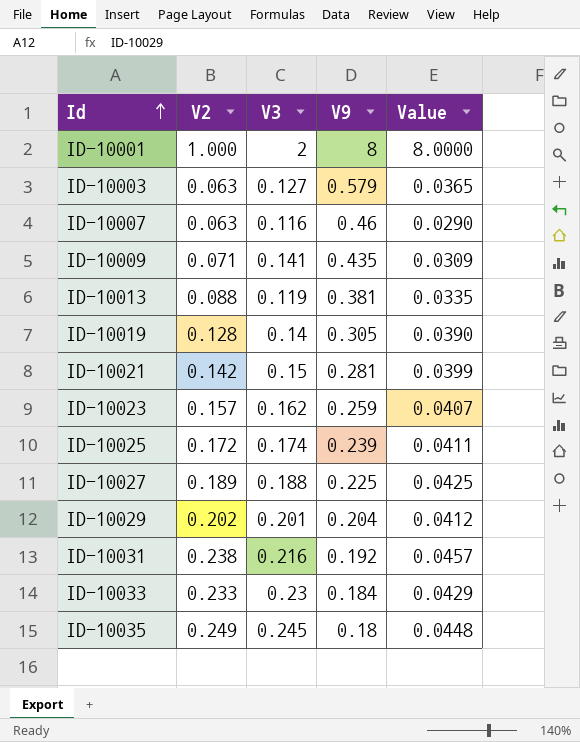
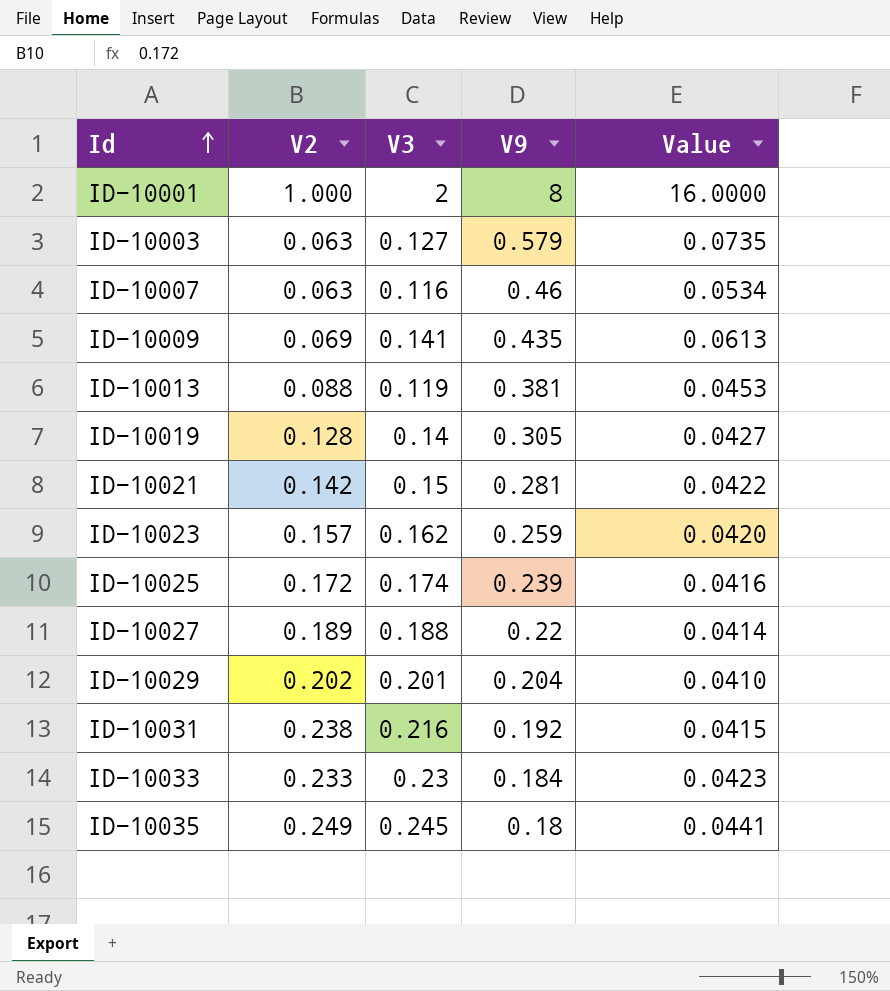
column Value | formula: [V2] * [V9] -> [V3] * [V9]
ID-10009 | V2: 0.071 -> 0.069
ID-10027 | V9: 0.225 -> 0.22

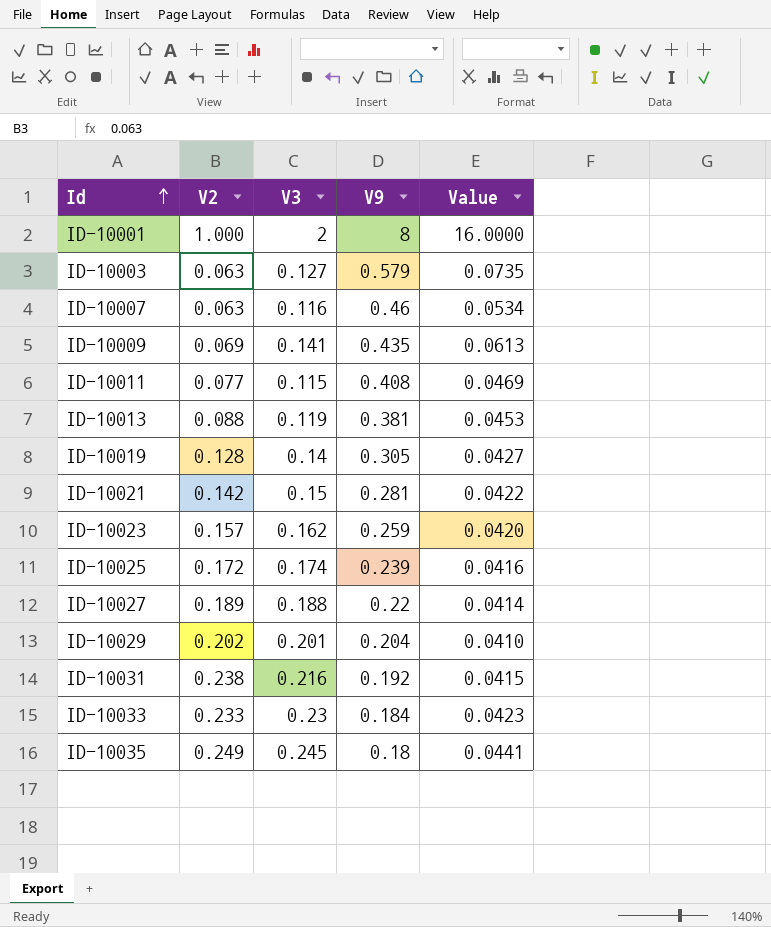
row ID-10011: none -> 0.077 | 0.115 | 0.408 | 0.0469

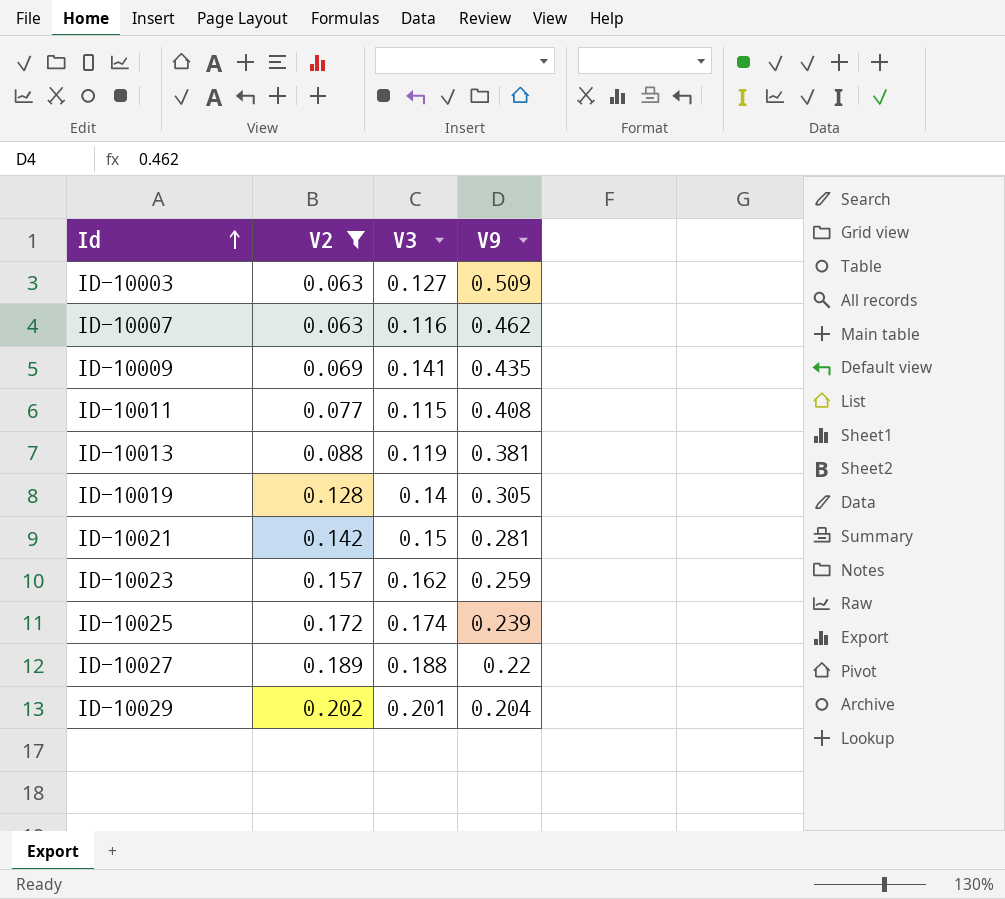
filter: none -> V2 <= 0.202
column Value | formula: [V3] * [V9] -> none
ID-10003 | V9: 0.579 -> 0.509
ID-10007 | V9: 0.46 -> 0.462

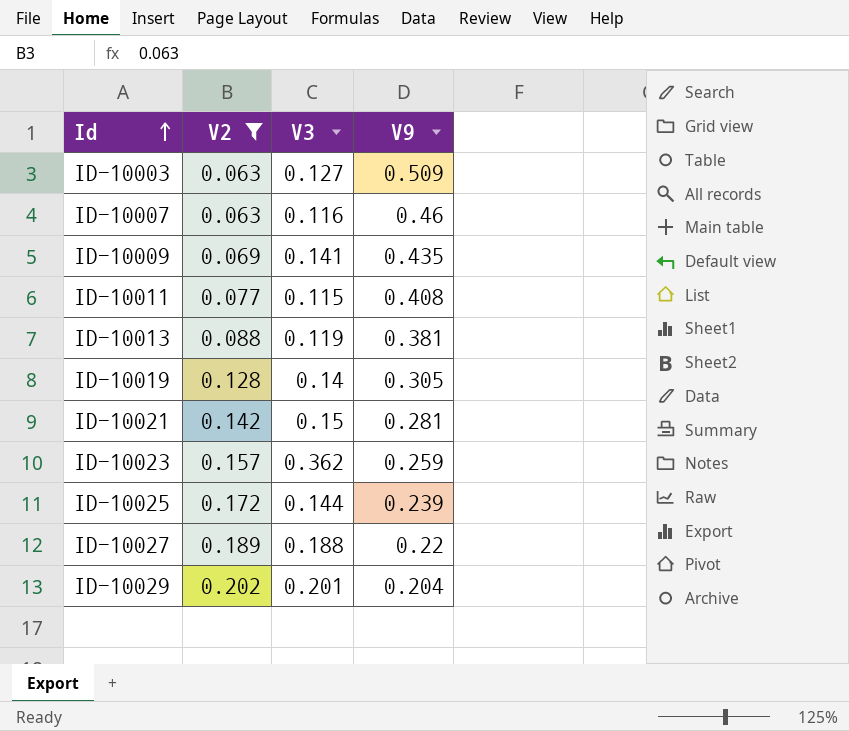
ID-10007 | V9: 0.462 -> 0.46
ID-10023 | V3: 0.162 -> 0.362
ID-10025 | V3: 0.174 -> 0.144

